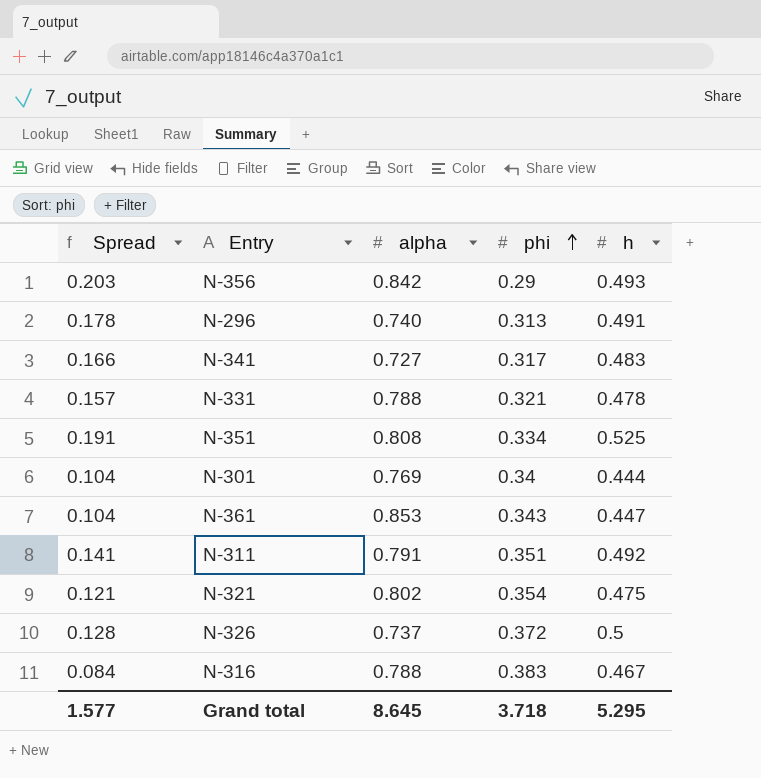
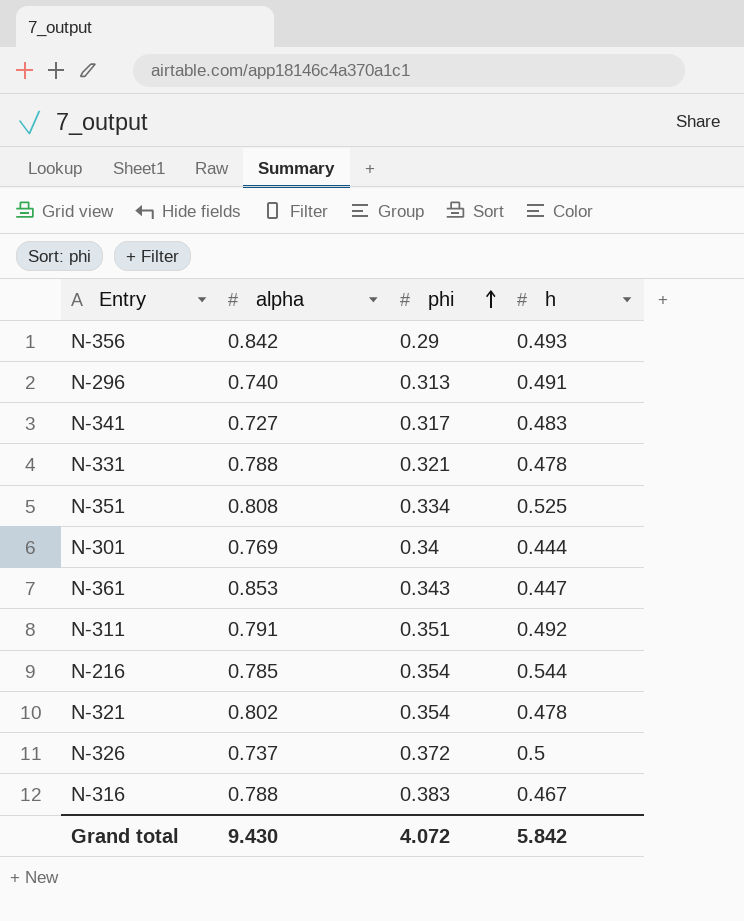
column Spread | formula: [h] - [phi] -> none
row N-216: none -> 0.785 | 0.354 | 0.544
N-321 | h: 0.475 -> 0.478
Grand total | alpha: 8.645 -> 9.430
Grand total | phi: 3.718 -> 4.072
Grand total | h: 5.295 -> 5.842

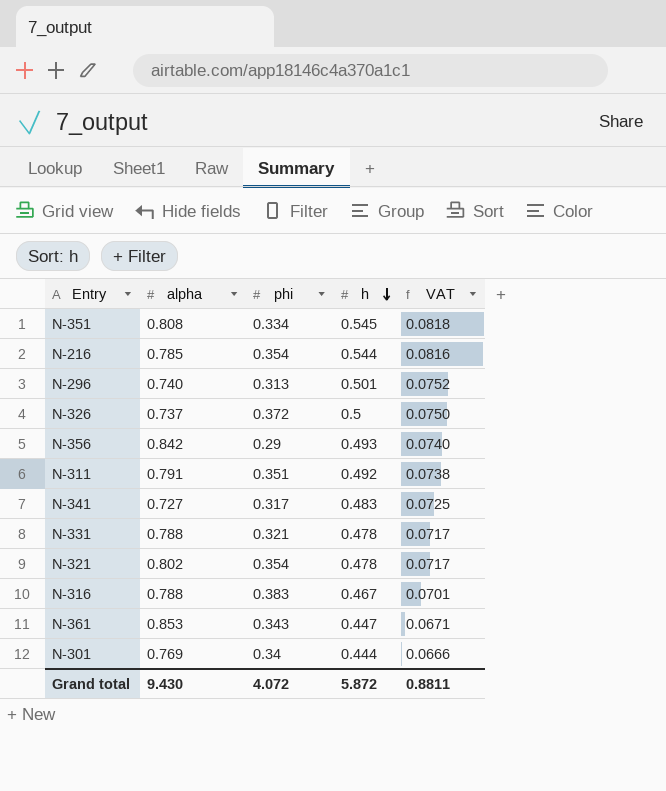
row order: phi ascending -> h descending
column VAT | formula: none -> [h] * 0.15
N-351 | h: 0.525 -> 0.545
N-296 | h: 0.491 -> 0.501
Grand total | h: 5.842 -> 5.872

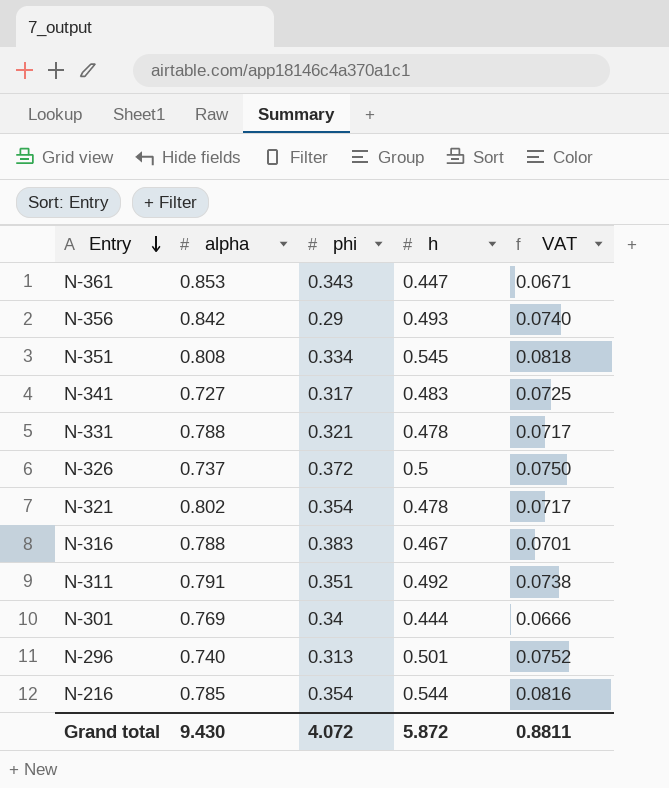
row order: h descending -> Entry descending

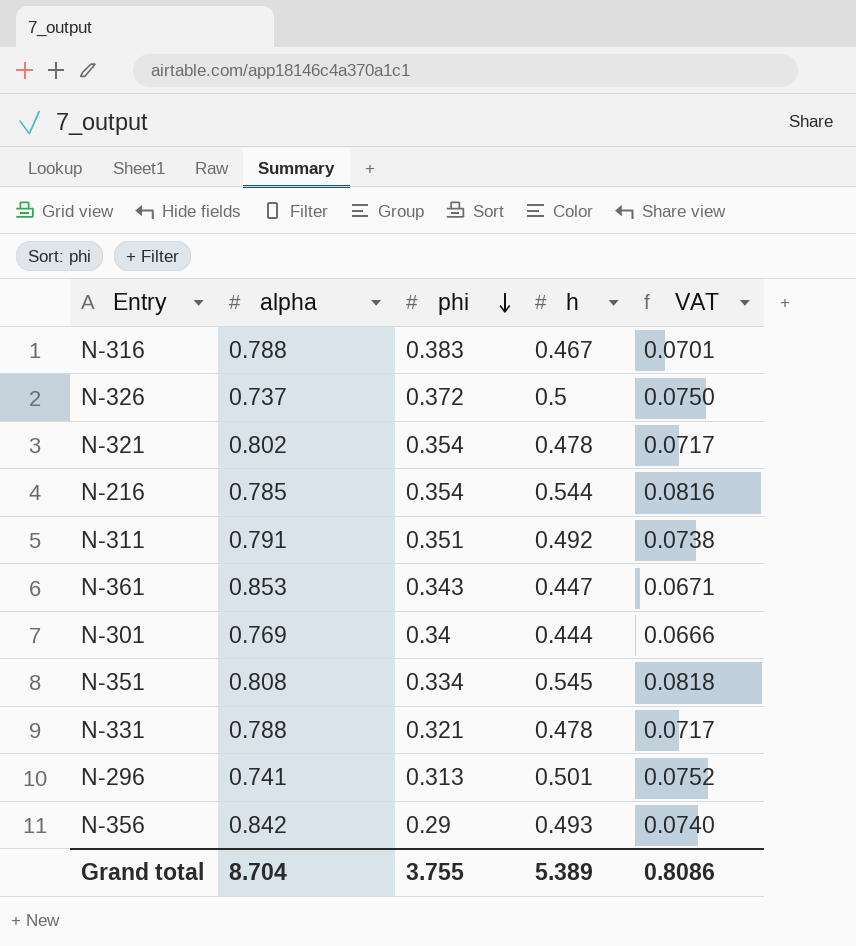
row order: Entry descending -> phi descending
row N-341: 0.727 | 0.317 | 0.483 | 0.0725 -> none
N-296 | alpha: 0.740 -> 0.741
Grand total | alpha: 9.430 -> 8.704
Grand total | phi: 4.072 -> 3.755
Grand total | h: 5.872 -> 5.389
Grand total | VAT: 0.8811 -> 0.8086

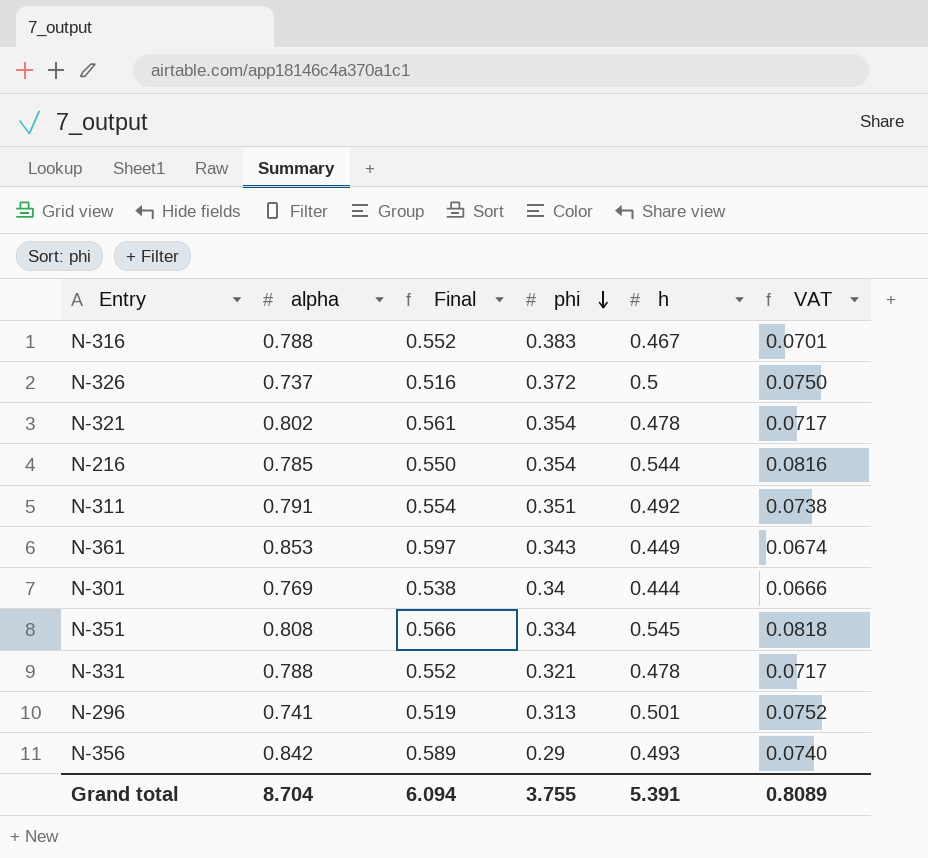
column Final | formula: none -> [alpha] * 0.7
N-361 | h: 0.447 -> 0.449
N-361 | VAT: 0.0671 -> 0.0674
Grand total | h: 5.389 -> 5.391
Grand total | VAT: 0.8086 -> 0.8089

